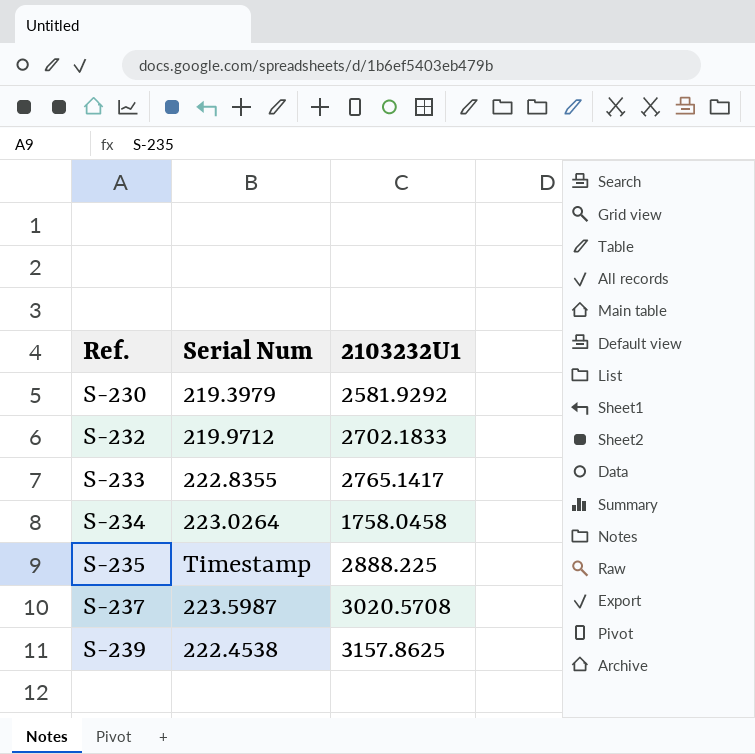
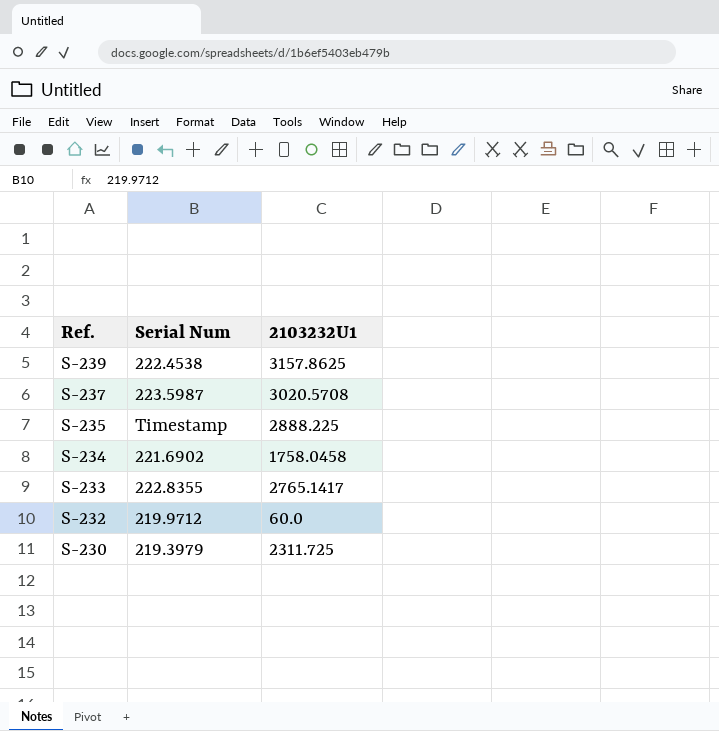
row order: Ref. ascending -> Ref. descending
S-234 | Serial Num: 223.0264 -> 221.6902
S-232 | 2103232U1: 2702.1833 -> 60.0
S-230 | 2103232U1: 2581.9292 -> 2311.725

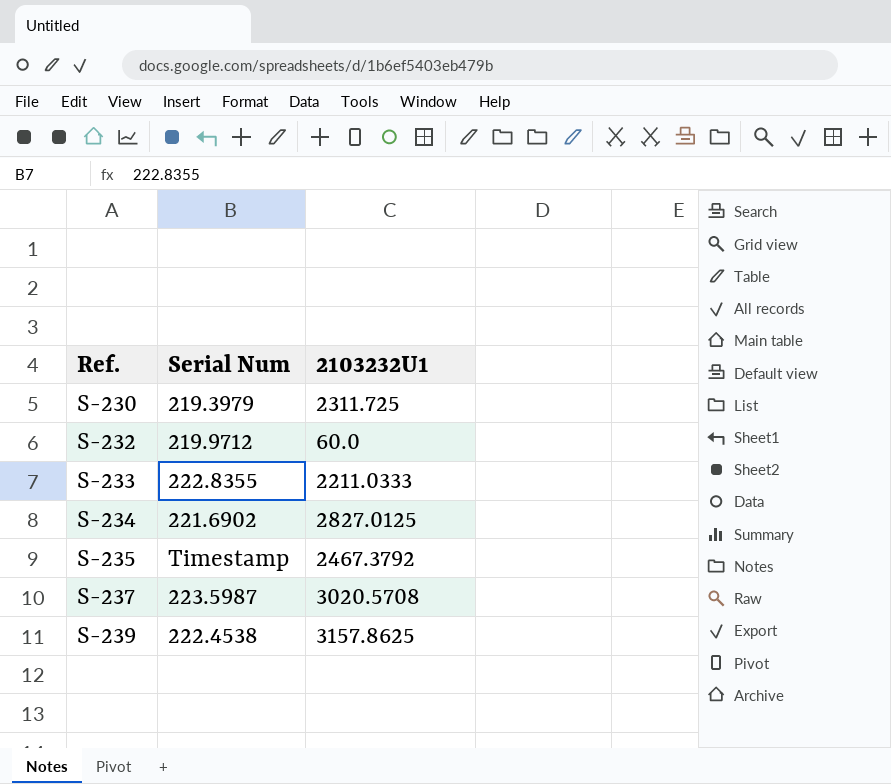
row order: Ref. descending -> Ref. ascending
S-233 | 2103232U1: 2765.1417 -> 2211.0333
S-234 | 2103232U1: 1758.0458 -> 2827.0125
S-235 | 2103232U1: 2888.225 -> 2467.3792

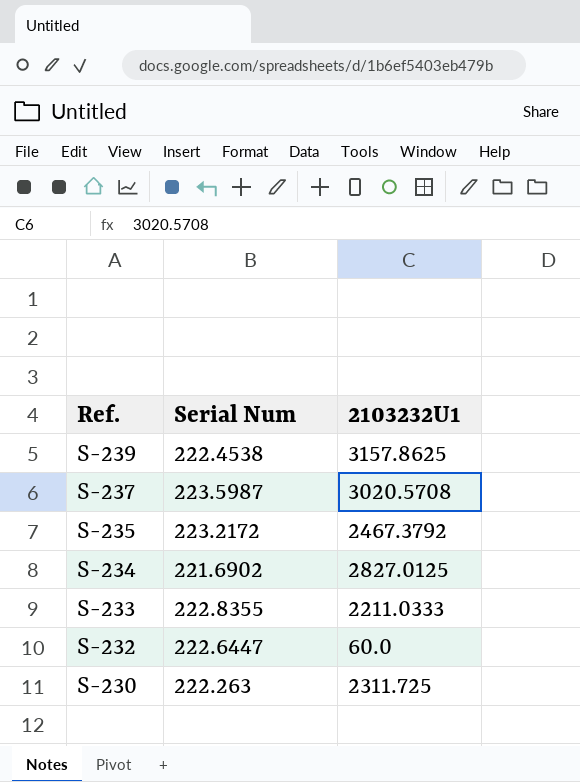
row order: Ref. ascending -> Ref. descending
S-235 | Serial Num: Timestamp -> 223.2172
S-232 | Serial Num: 219.9712 -> 222.6447
S-230 | Serial Num: 219.3979 -> 222.263

